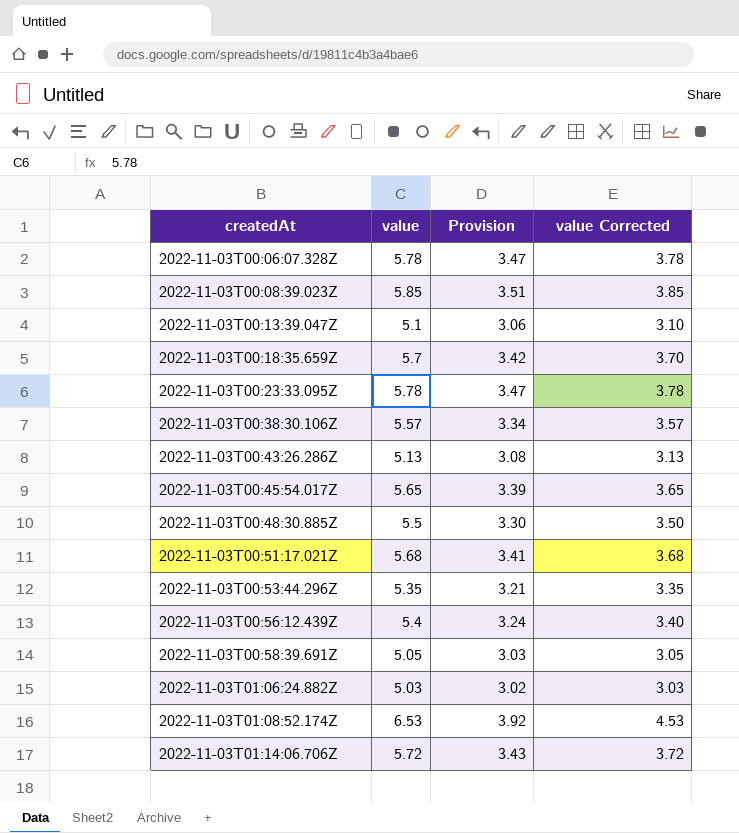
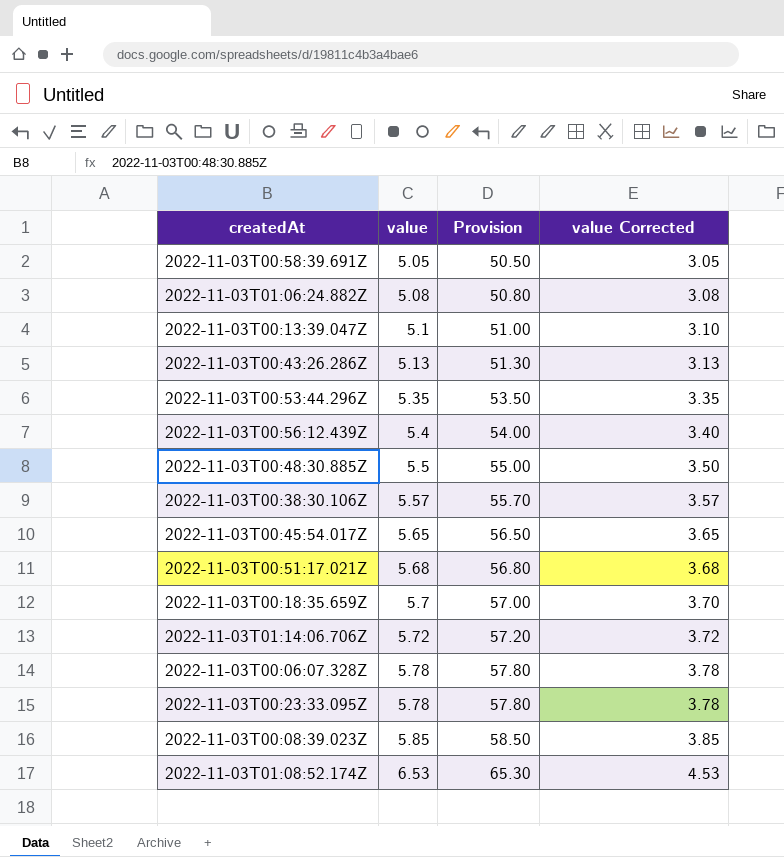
row order: createdAt ascending -> value ascending
column Provision | formula: [value] * 0.6 -> [value] * 10
2022-11-03T01:06:24.882Z | value: 5.03 -> 5.08
2022-11-03T01:06:24.882Z | value Corrected: 3.03 -> 3.08

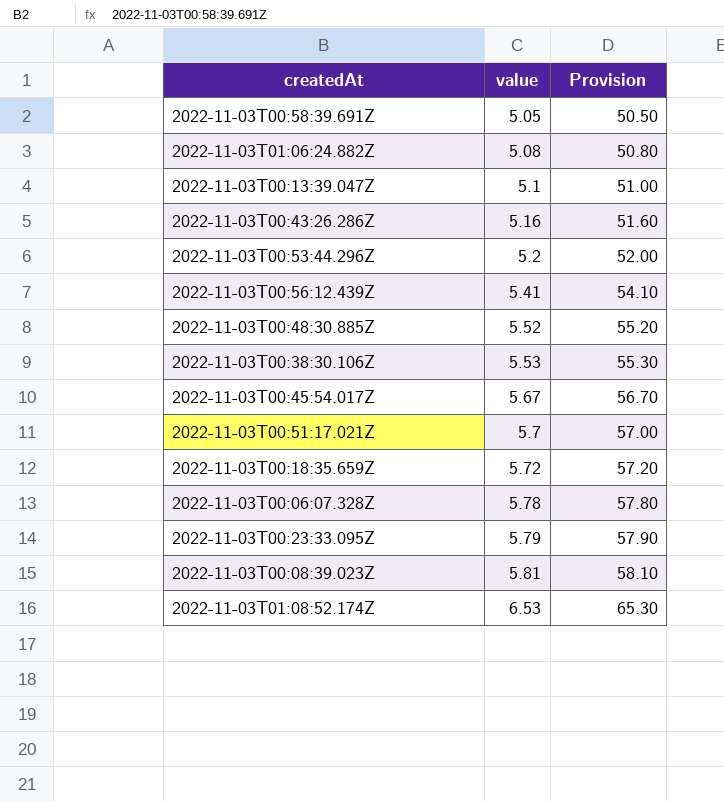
column value Corrected | formula: [value] - 2 -> none
row 2022-11-03T01:14:06.706Z: 5.72 | 57.20 | 3.72 -> none
2022-11-03T00:43:26.286Z | value: 5.13 -> 5.16
2022-11-03T00:43:26.286Z | Provision: 51.30 -> 51.60
2022-11-03T00:53:44.296Z | value: 5.35 -> 5.2
2022-11-03T00:53:44.296Z | Provision: 53.50 -> 52.00
2022-11-03T00:56:12.439Z | value: 5.4 -> 5.41
2022-11-03T00:56:12.439Z | Provision: 54.00 -> 54.10
2022-11-03T00:48:30.885Z | value: 5.5 -> 5.52
2022-11-03T00:48:30.885Z | Provision: 55.00 -> 55.20
2022-11-03T00:38:30.106Z | value: 5.57 -> 5.53
2022-11-03T00:38:30.106Z | Provision: 55.70 -> 55.30
2022-11-03T00:45:54.017Z | value: 5.65 -> 5.67
2022-11-03T00:45:54.017Z | Provision: 56.50 -> 56.70
2022-11-03T00:51:17.021Z | value: 5.68 -> 5.7
2022-11-03T00:51:17.021Z | Provision: 56.80 -> 57.00
2022-11-03T00:18:35.659Z | value: 5.7 -> 5.72
2022-11-03T00:18:35.659Z | Provision: 57.00 -> 57.20
2022-11-03T00:23:33.095Z | value: 5.78 -> 5.79
2022-11-03T00:23:33.095Z | Provision: 57.80 -> 57.90
2022-11-03T00:08:39.023Z | value: 5.85 -> 5.81
2022-11-03T00:08:39.023Z | Provision: 58.50 -> 58.10

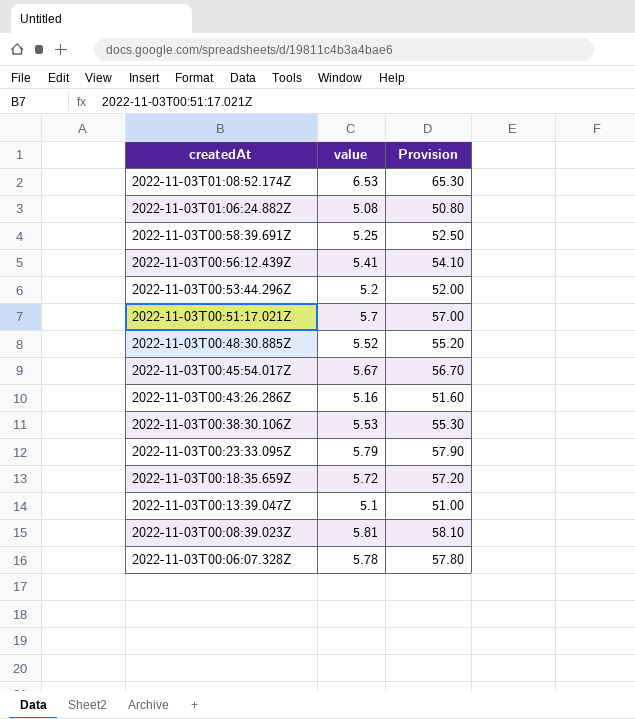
row order: value ascending -> createdAt descending
2022-11-03T00:58:39.691Z | value: 5.05 -> 5.25
2022-11-03T00:58:39.691Z | Provision: 50.50 -> 52.50

